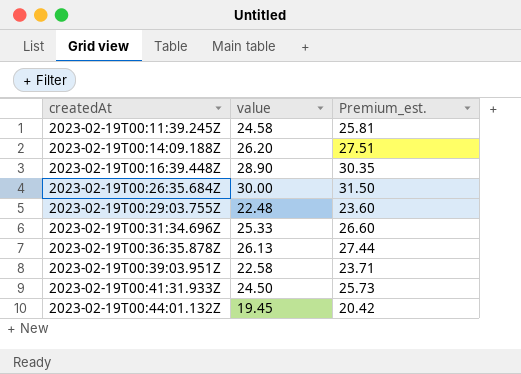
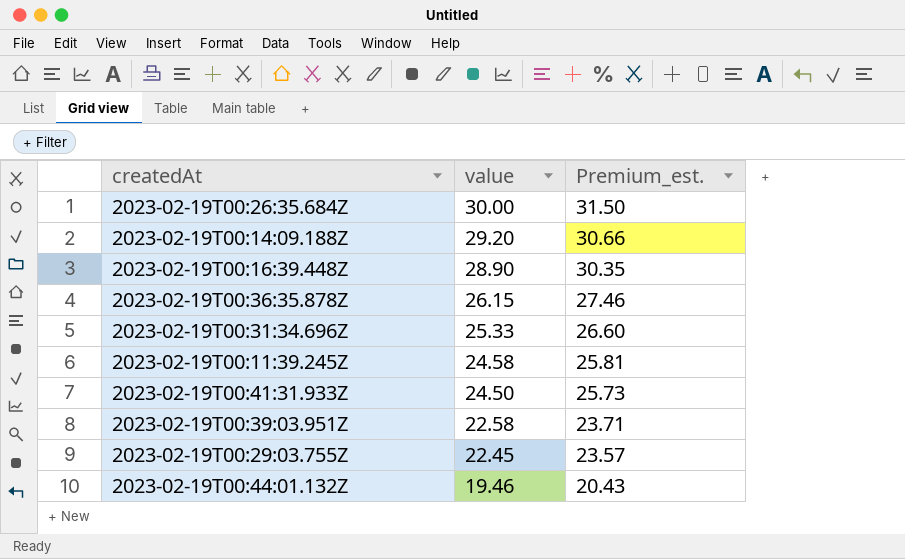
row order: createdAt ascending -> value descending
2023-02-19T00:14:09.188Z | value: 26.20 -> 29.20
2023-02-19T00:14:09.188Z | Premium_est.: 27.51 -> 30.66
2023-02-19T00:36:35.878Z | value: 26.13 -> 26.15
2023-02-19T00:36:35.878Z | Premium_est.: 27.44 -> 27.46
2023-02-19T00:29:03.755Z | value: 22.48 -> 22.45
2023-02-19T00:29:03.755Z | Premium_est.: 23.60 -> 23.57
2023-02-19T00:44:01.132Z | value: 19.45 -> 19.46
2023-02-19T00:44:01.132Z | Premium_est.: 20.42 -> 20.43

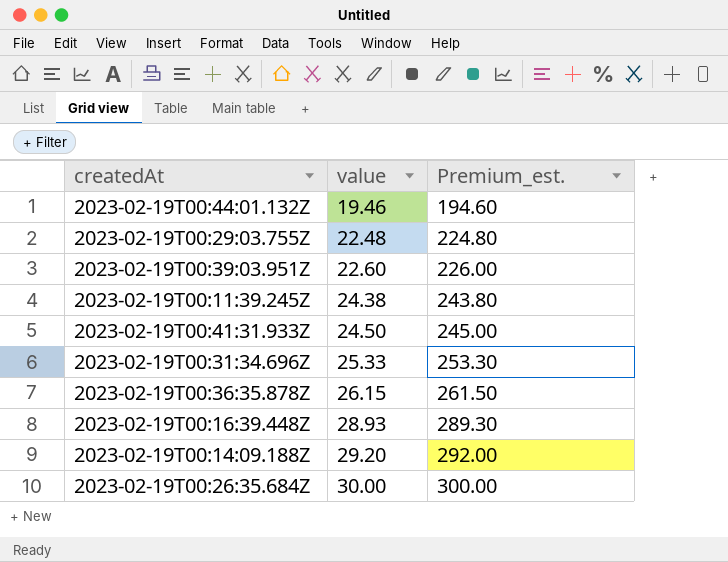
row order: value descending -> value ascending
column Premium_est. | formula: [value] * 1.05 -> [value] * 10
2023-02-19T00:29:03.755Z | value: 22.45 -> 22.48
2023-02-19T00:39:03.951Z | value: 22.58 -> 22.60
2023-02-19T00:11:39.245Z | value: 24.58 -> 24.38
2023-02-19T00:16:39.448Z | value: 28.90 -> 28.93

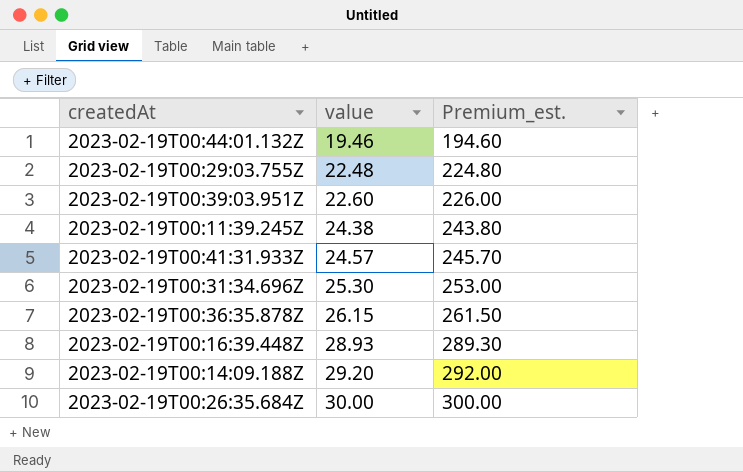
2023-02-19T00:41:31.933Z | value: 24.50 -> 24.57
2023-02-19T00:41:31.933Z | Premium_est.: 245.00 -> 245.70
2023-02-19T00:31:34.696Z | value: 25.33 -> 25.30
2023-02-19T00:31:34.696Z | Premium_est.: 253.30 -> 253.00

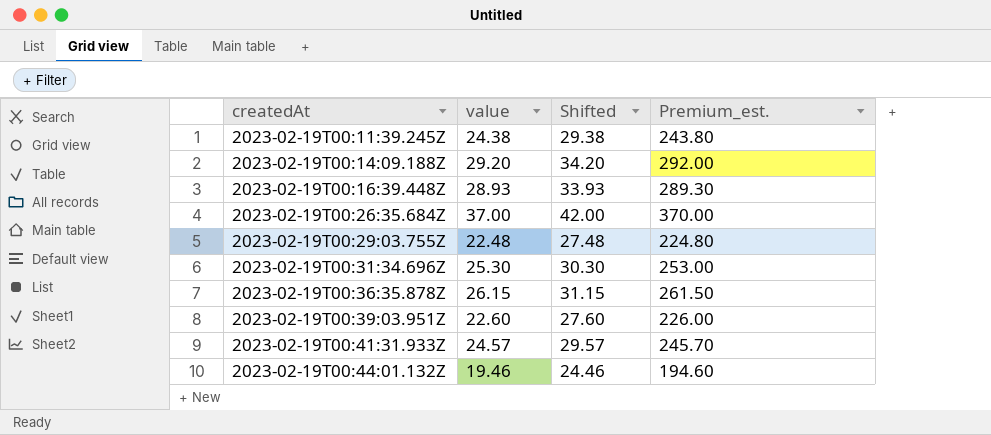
row order: value ascending -> createdAt ascending
column Shifted | formula: none -> [value] + 5
2023-02-19T00:26:35.684Z | value: 30.00 -> 37.00
2023-02-19T00:26:35.684Z | Premium_est.: 300.00 -> 370.00

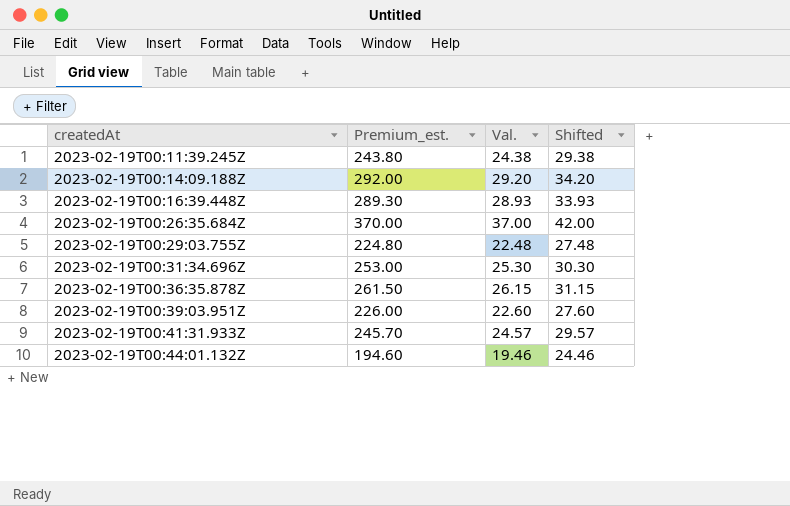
column Premium_est. | position: 4 -> 2
column name: value -> Val.

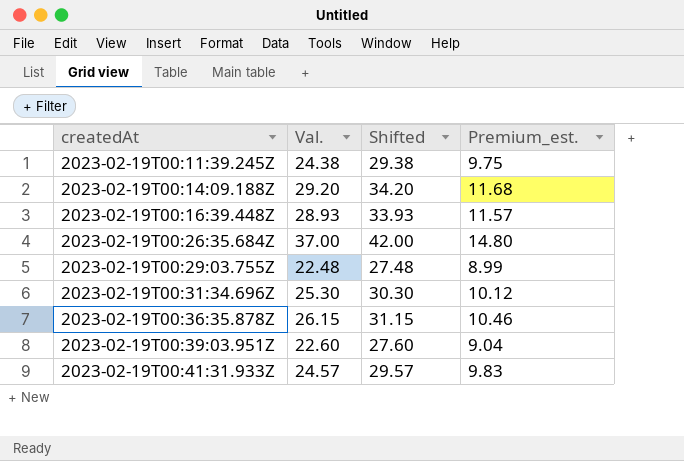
column Premium_est. | formula: [Val.] * 10 -> [Val.] * 0.4
column Premium_est. | position: 2 -> 4
row 2023-02-19T00:44:01.132Z: 194.60 | 19.46 | 24.46 -> none

